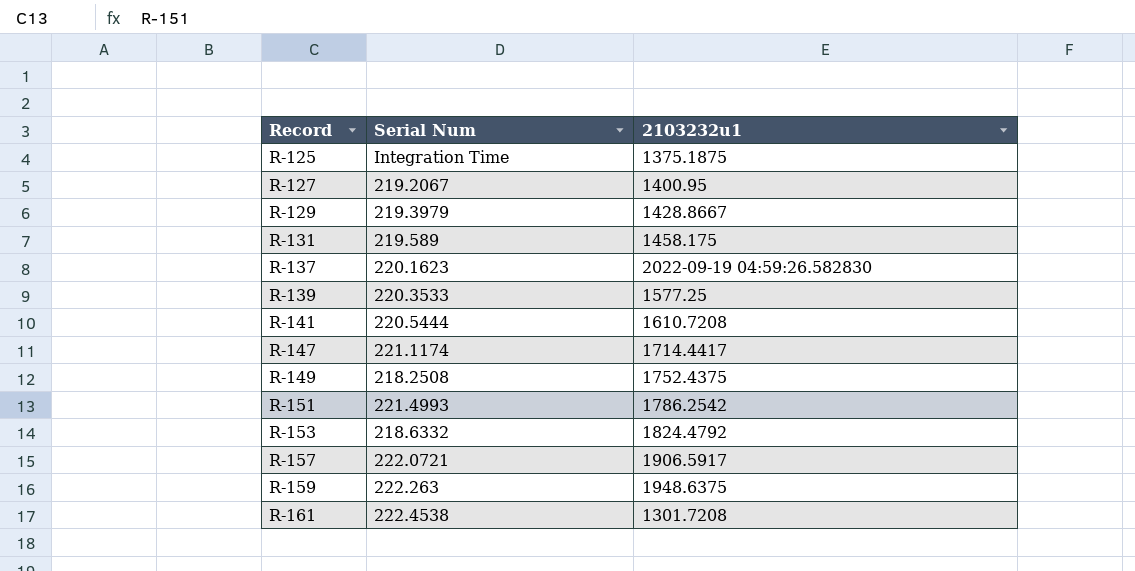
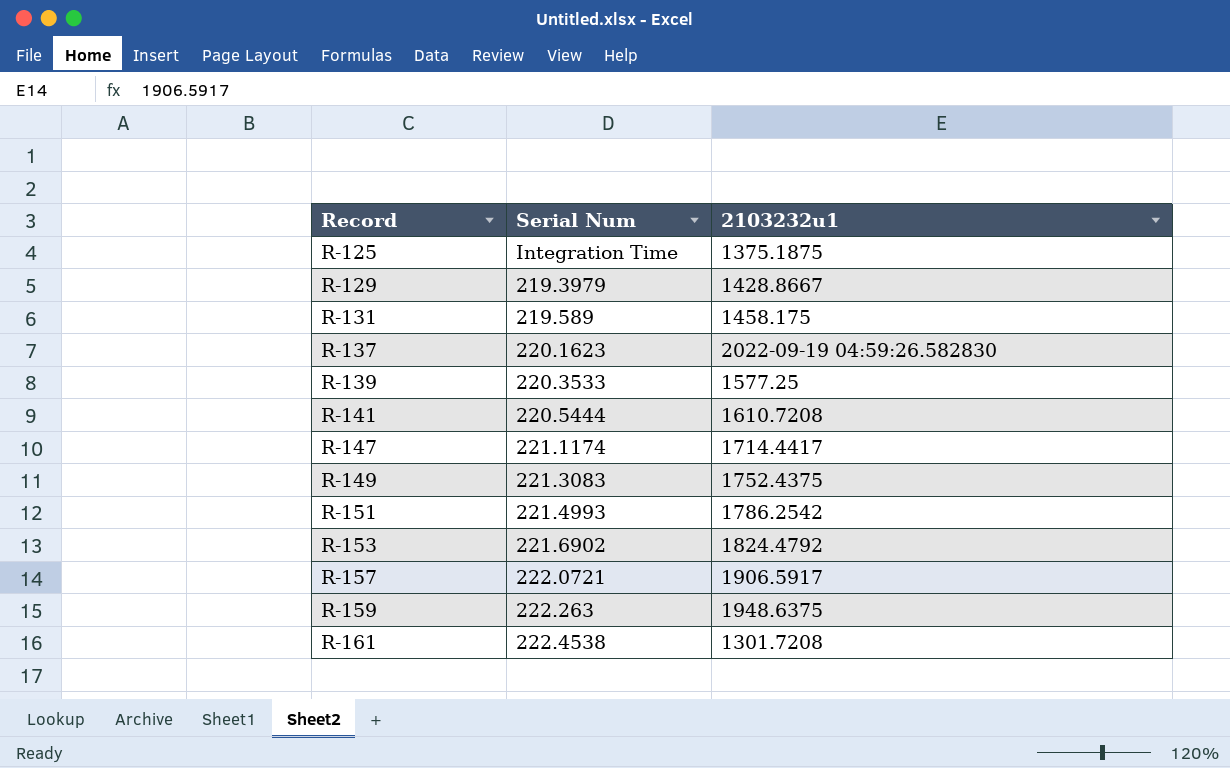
row R-127: 219.2067 | 1400.95 -> none
R-149 | Serial Num: 218.2508 -> 221.3083
R-153 | Serial Num: 218.6332 -> 221.6902

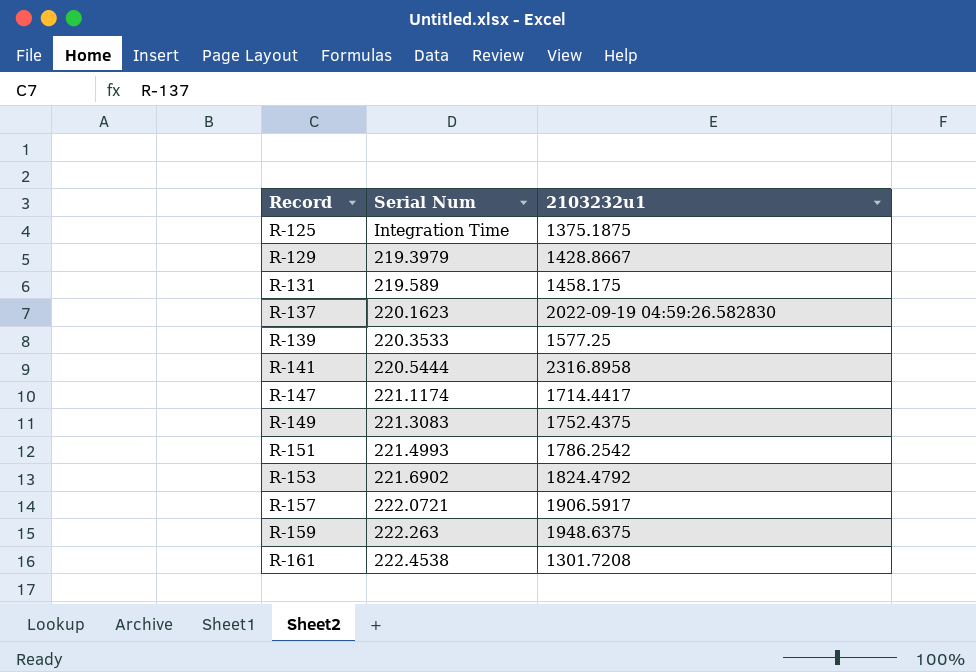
R-141 | 2103232u1: 1610.7208 -> 2316.8958

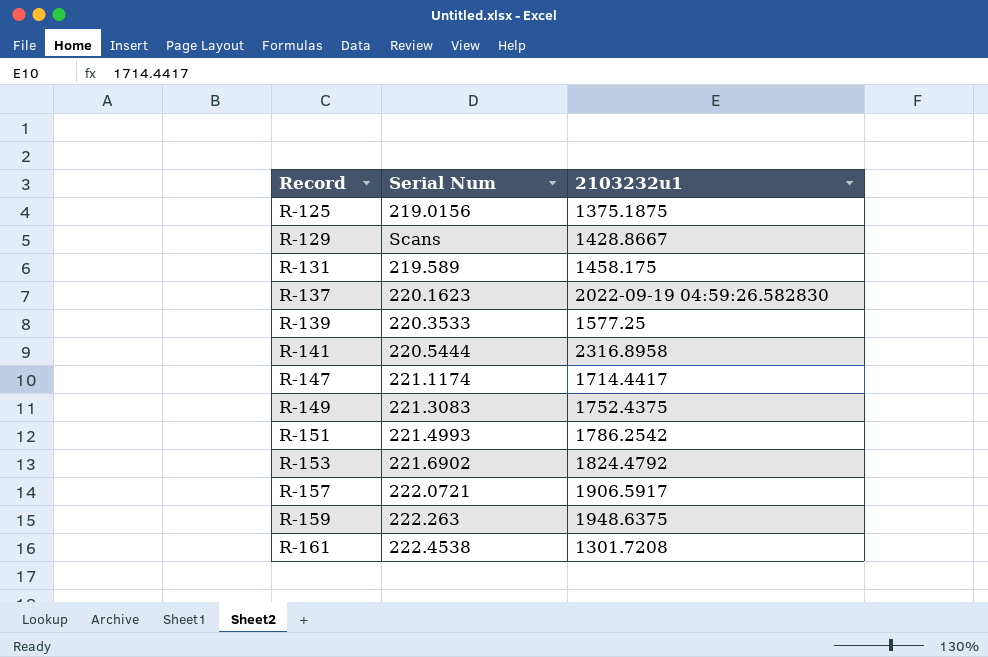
R-125 | Serial Num: Integration Time -> 219.0156
R-129 | Serial Num: 219.3979 -> Scans

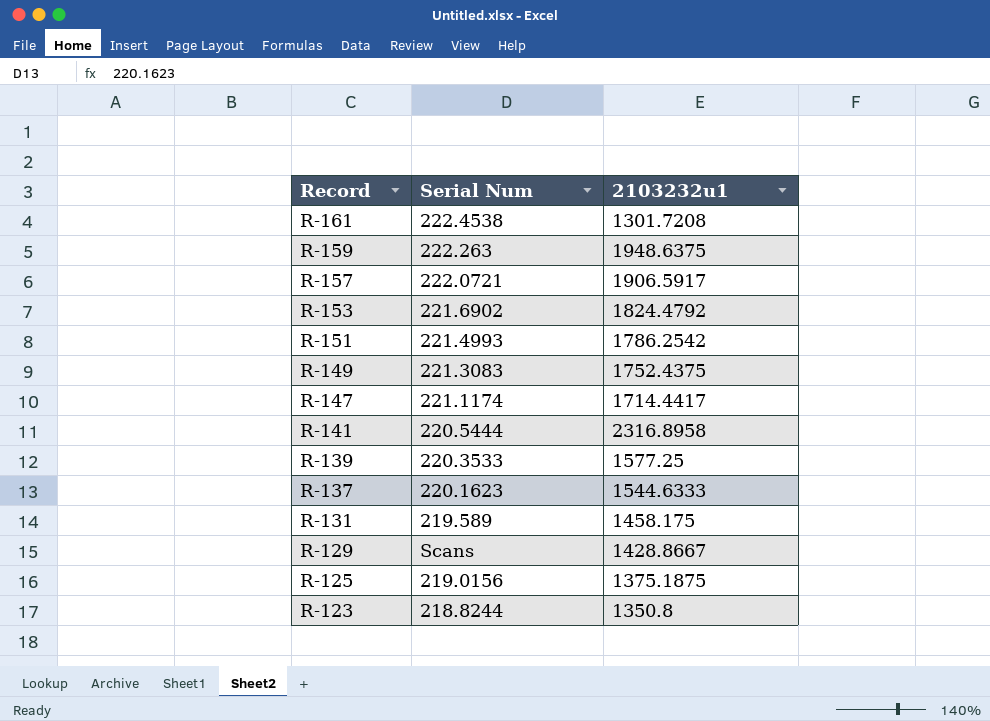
row order: Record ascending -> Record descending
R-137 | 2103232u1: 2022-09-19 04:59:26.582830 -> 1544.6333
row R-123: none -> 218.8244 | 1350.8

